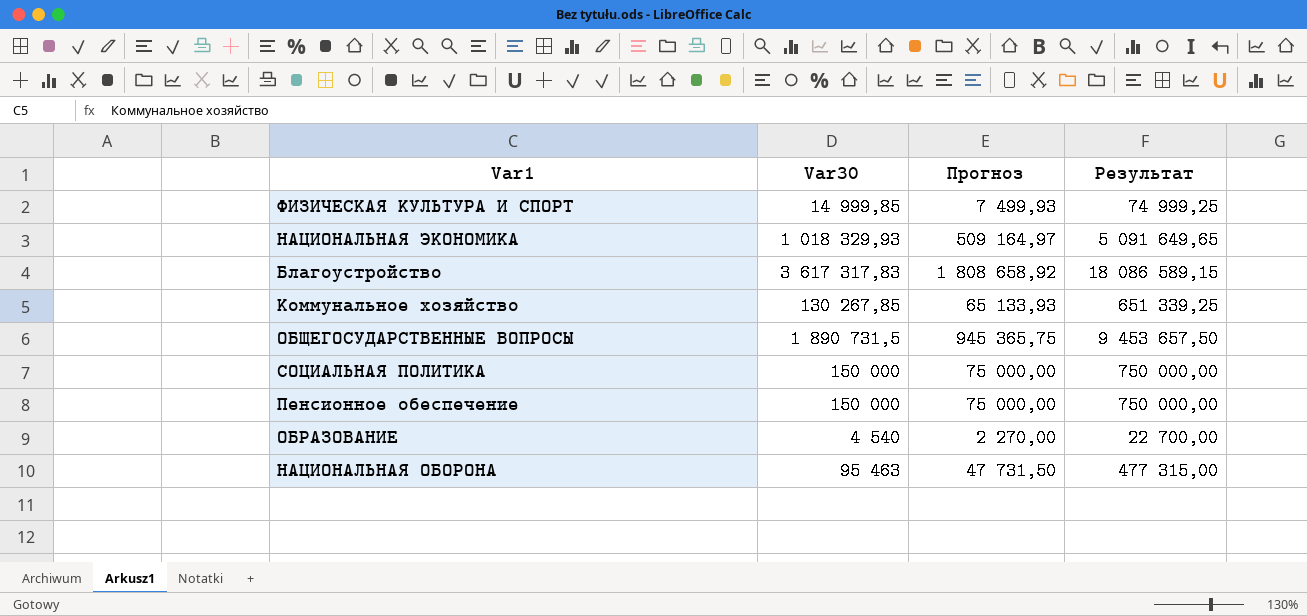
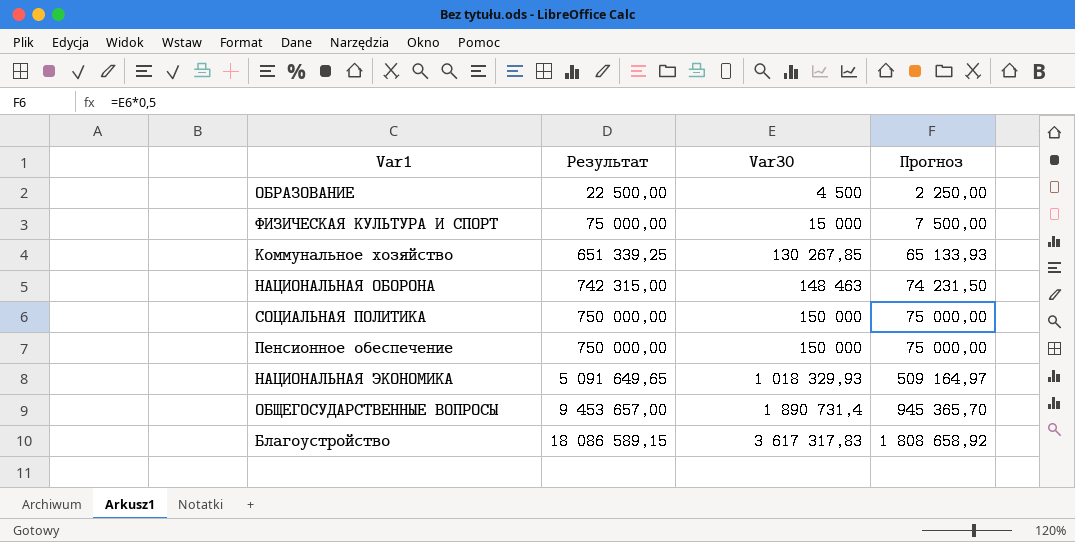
row order: none -> Результат ascending
column Результат | position: 4 -> 2
ОБРАЗОВАНИЕ | Результат: 22 700,00 -> 22 500,00
ОБРАЗОВАНИЕ | Var30: 4 540 -> 4 500
ОБРАЗОВАНИЕ | Прогноз: 2 270,00 -> 2 250,00
ФИЗИЧЕСКАЯ КУЛЬТУРА И СПОРТ | Результат: 74 999,25 -> 75 000,00
ФИЗИЧЕСКАЯ КУЛЬТУРА И СПОРТ | Var30: 14 999,85 -> 15 000
ФИЗИЧЕСКАЯ КУЛЬТУРА И СПОРТ | Прогноз: 7 499,93 -> 7 500,00
НАЦИОНАЛЬНАЯ ОБОРОНА | Результат: 477 315,00 -> 742 315,00
НАЦИОНАЛЬНАЯ ОБОРОНА | Var30: 95 463 -> 148 463
НАЦИОНАЛЬНАЯ ОБОРОНА | Прогноз: 47 731,50 -> 74 231,50
ОБЩЕГОСУДАРСТВЕННЫЕ ВОПРОСЫ | Результат: 9 453 657,50 -> 9 453 657,00
ОБЩЕГОСУДАРСТВЕННЫЕ ВОПРОСЫ | Var30: 1 890 731,5 -> 1 890 731,4
ОБЩЕГОСУДАРСТВЕННЫЕ ВОПРОСЫ | Прогноз: 945 365,75 -> 945 365,70

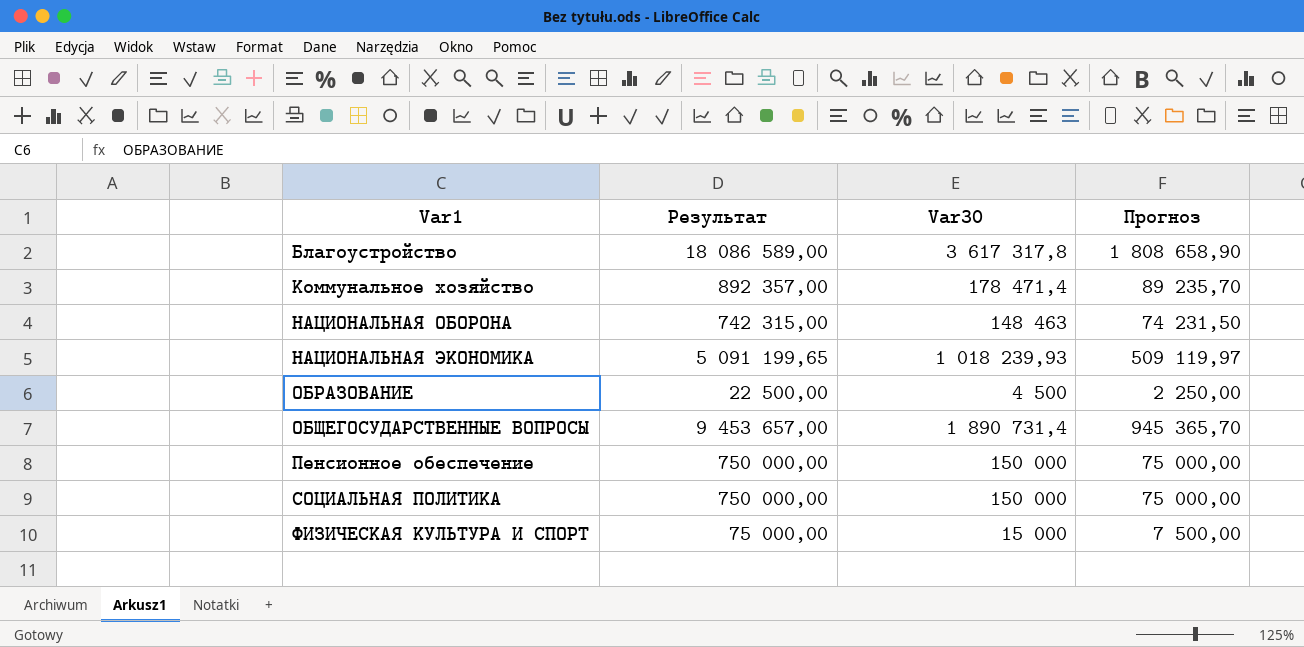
row order: Результат ascending -> Var1 ascending
Благоустройство | Результат: 18 086 589,15 -> 18 086 589,00
Благоустройство | Var30: 3 617 317,83 -> 3 617 317,8
Благоустройство | Прогноз: 1 808 658,92 -> 1 808 658,90
Коммунальное хозяйство | Результат: 651 339,25 -> 892 357,00
Коммунальное хозяйство | Var30: 130 267,85 -> 178 471,4
Коммунальное хозяйство | Прогноз: 65 133,93 -> 89 235,70
НАЦИОНАЛЬНАЯ ЭКОНОМИКА | Результат: 5 091 649,65 -> 5 091 199,65
НАЦИОНАЛЬНАЯ ЭКОНОМИКА | Var30: 1 018 329,93 -> 1 018 239,93
НАЦИОНАЛЬНАЯ ЭКОНОМИКА | Прогноз: 509 164,97 -> 509 119,97

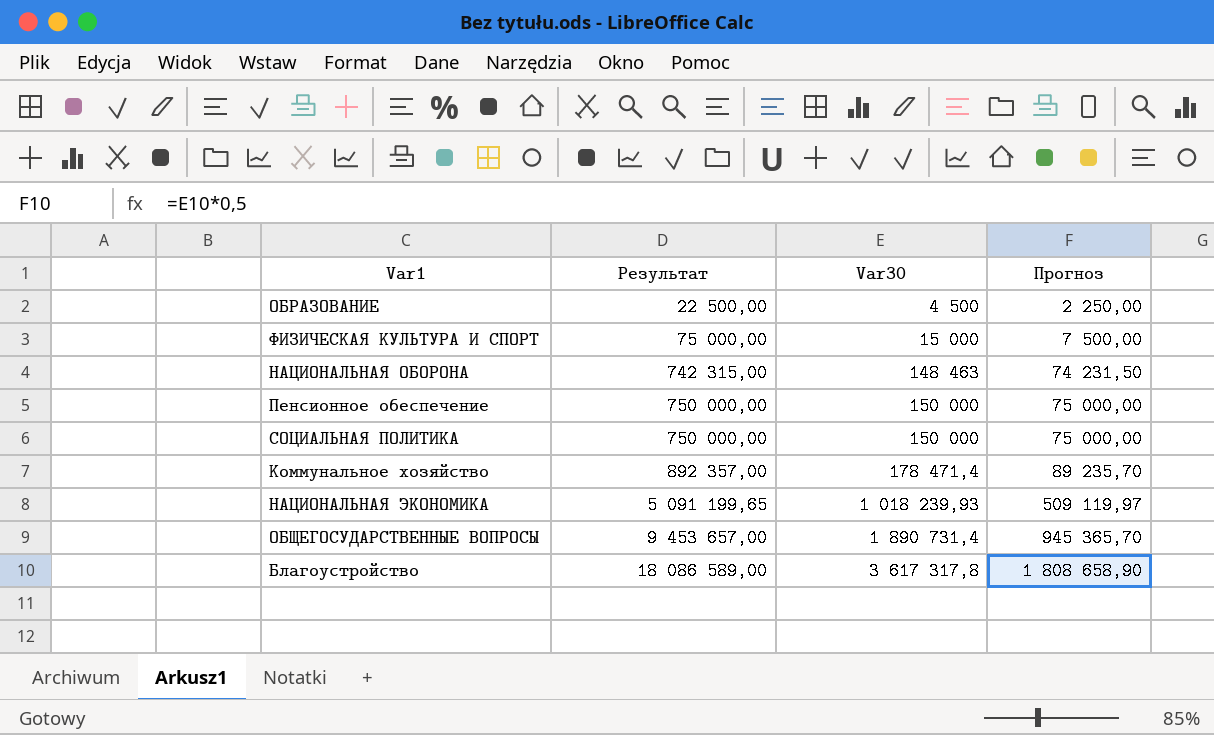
row order: Var1 ascending -> Результат ascending

